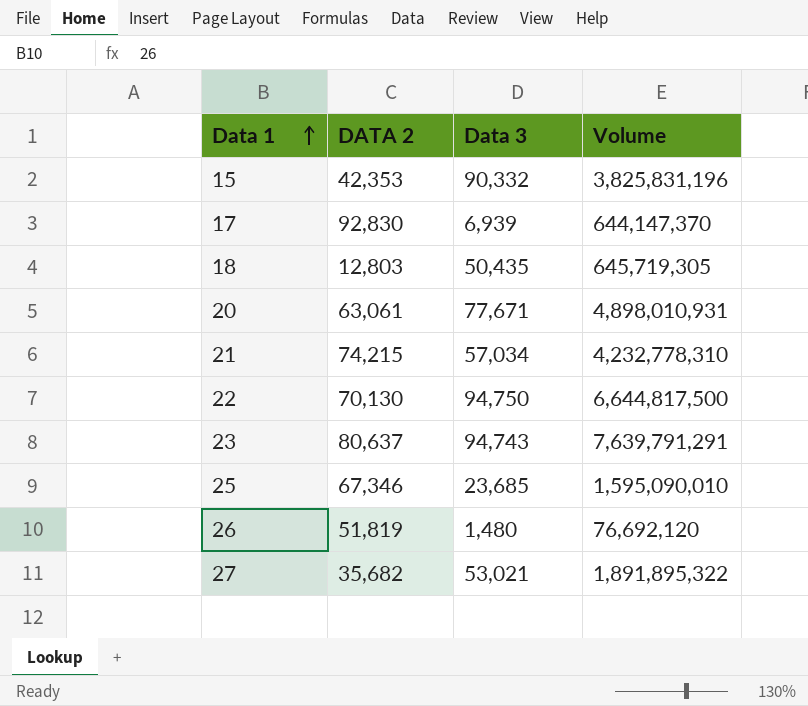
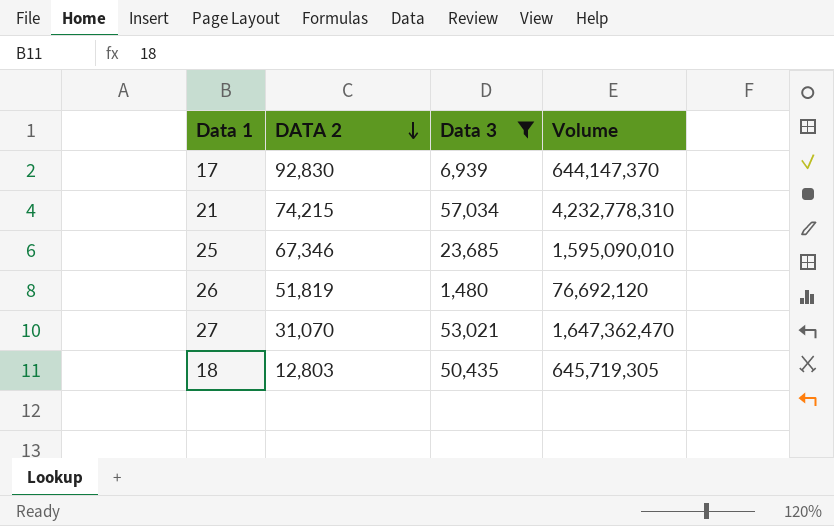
filter: none -> Data 3 <= 57,034
row order: Data 1 ascending -> DATA 2 descending
27 | DATA 2: 35,682 -> 31,070
27 | Volume: 1,891,895,322 -> 1,647,362,470

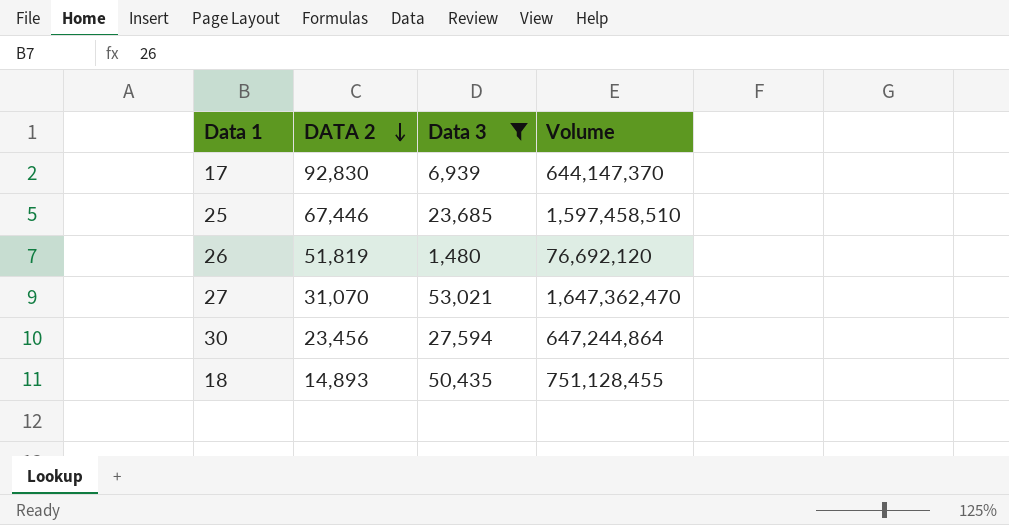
row 21: 74,215 | 57,034 | 4,232,778,310 -> none
25 | DATA 2: 67,346 -> 67,446
25 | Volume: 1,595,090,010 -> 1,597,458,510
row 30: none -> 23,456 | 27,594 | 647,244,864
18 | DATA 2: 12,803 -> 14,893
18 | Volume: 645,719,305 -> 751,128,455

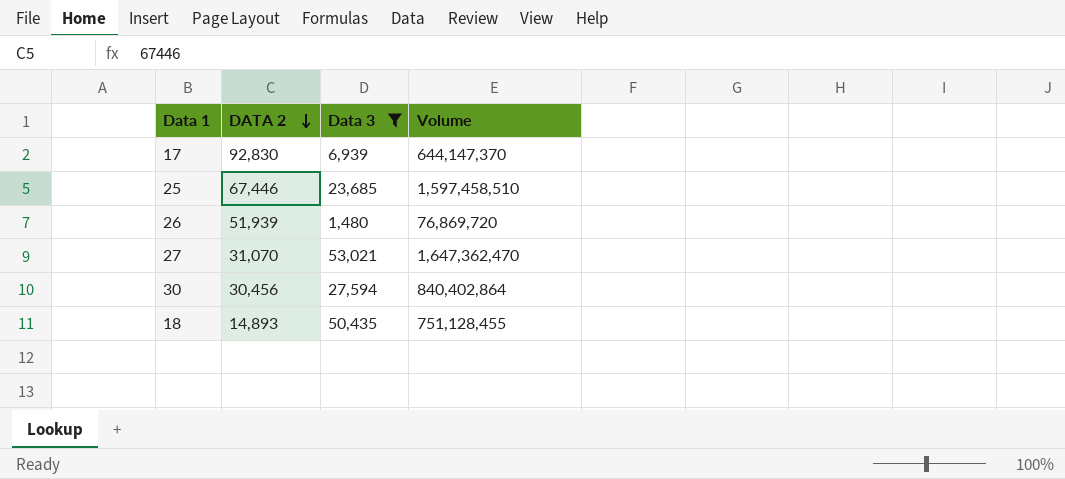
26 | DATA 2: 51,819 -> 51,939
26 | Volume: 76,692,120 -> 76,869,720
30 | DATA 2: 23,456 -> 30,456
30 | Volume: 647,244,864 -> 840,402,864

